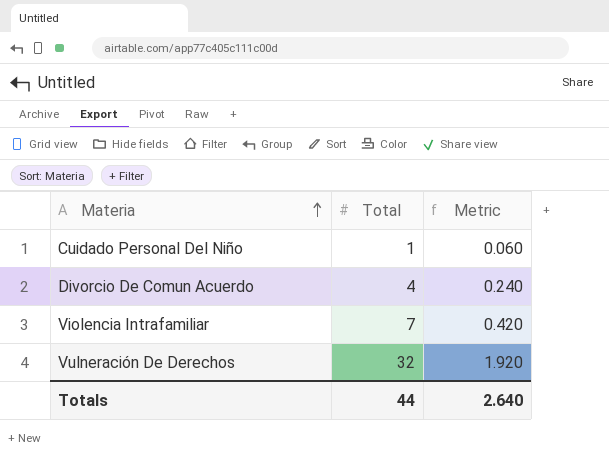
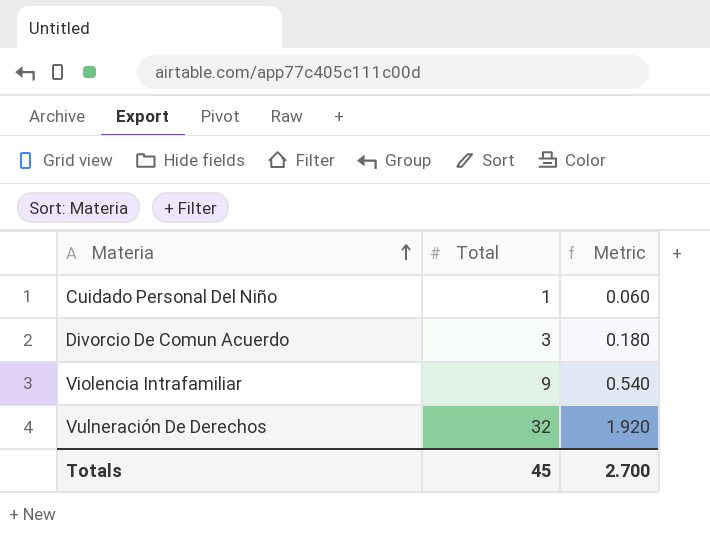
Divorcio De Comun Acuerdo | Total: 4 -> 3
Divorcio De Comun Acuerdo | Metric: 0.240 -> 0.180
Violencia Intrafamiliar | Total: 7 -> 9
Violencia Intrafamiliar | Metric: 0.420 -> 0.540
Totals | Total: 44 -> 45
Totals | Metric: 2.640 -> 2.700

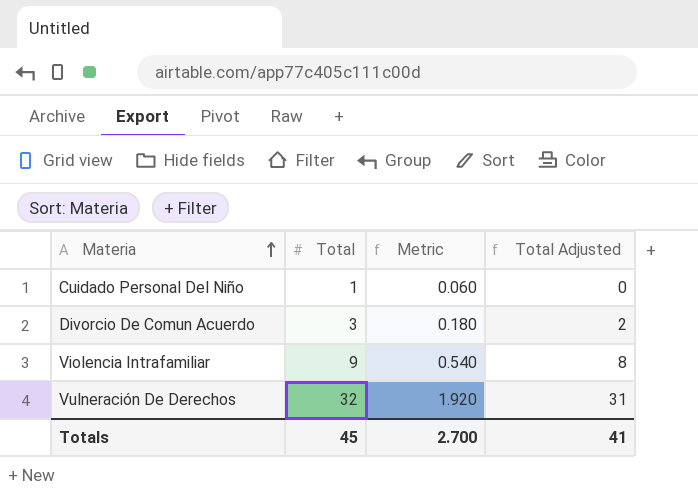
column Total Adjusted | formula: none -> [Total] - 1

